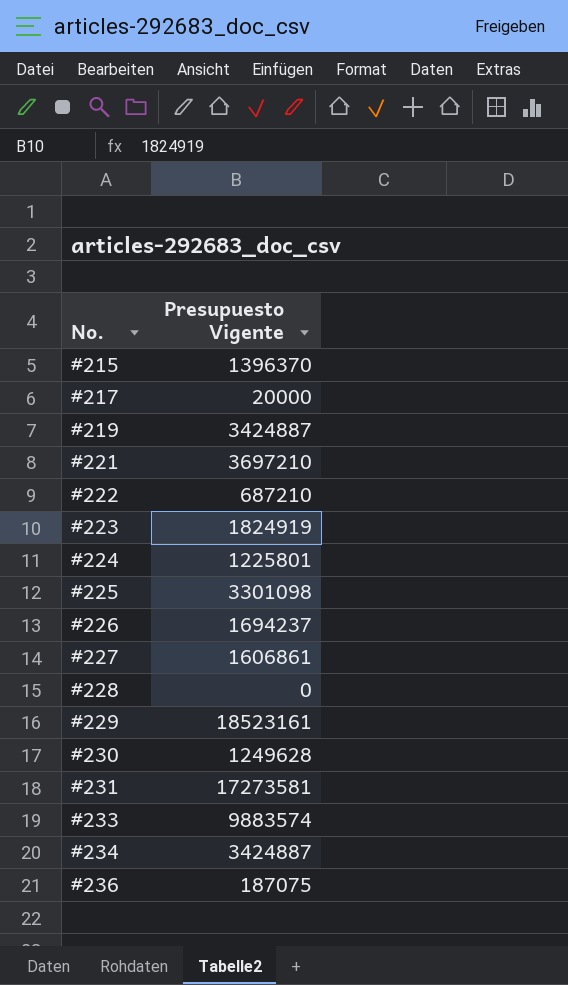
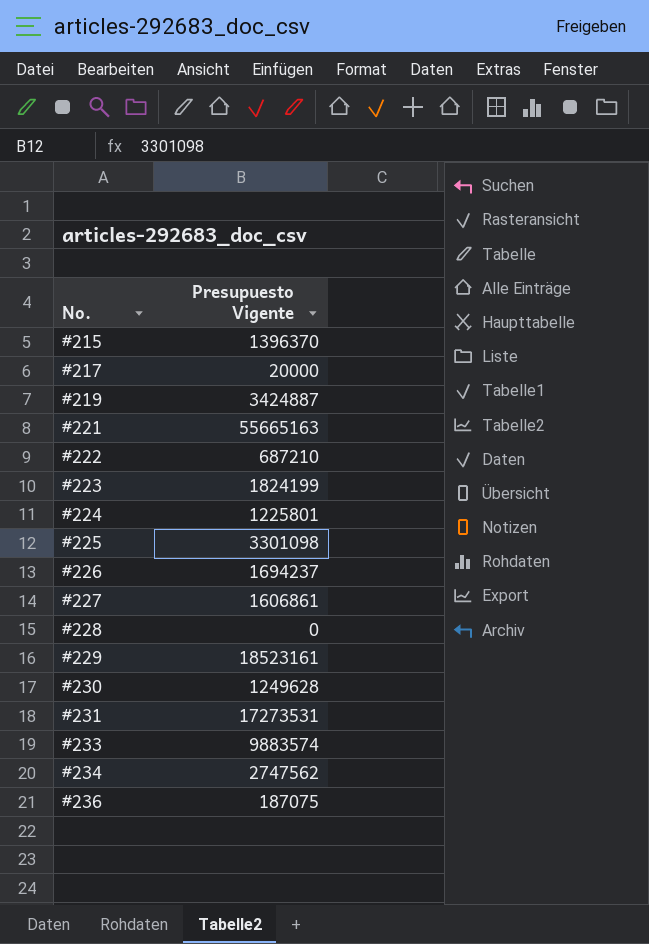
#221 | Presupuesto Vigente: 3697210 -> 55665163
#223 | Presupuesto Vigente: 1824919 -> 1824199
#231 | Presupuesto Vigente: 17273581 -> 17273531
#234 | Presupuesto Vigente: 3424887 -> 2747562

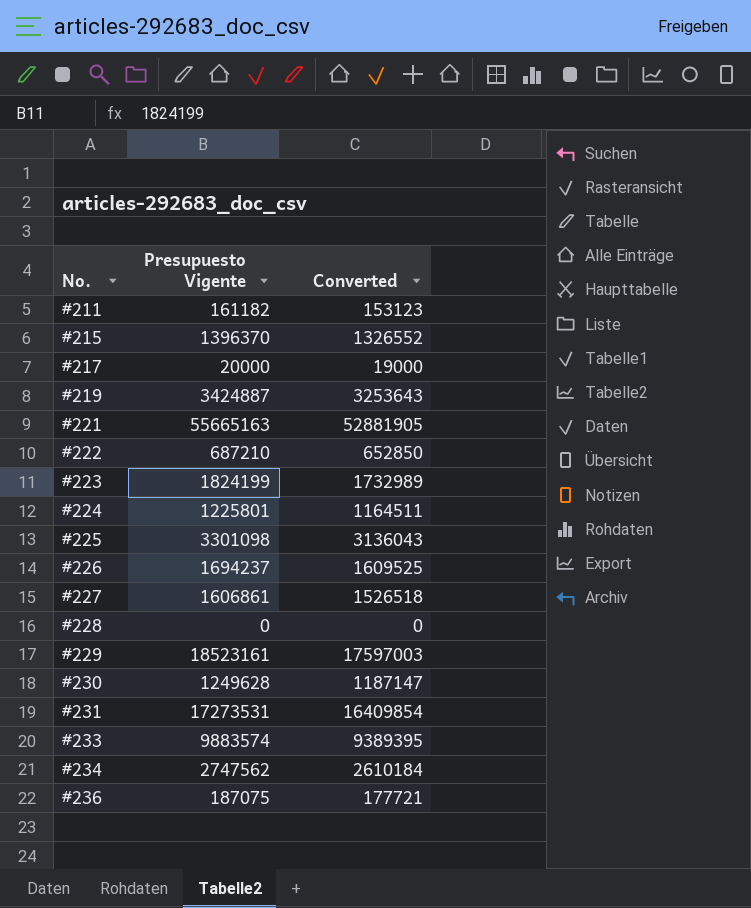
column Converted | formula: none -> [Presupuesto Vigente] * 0.95
row #211: none -> 161182 | 153123

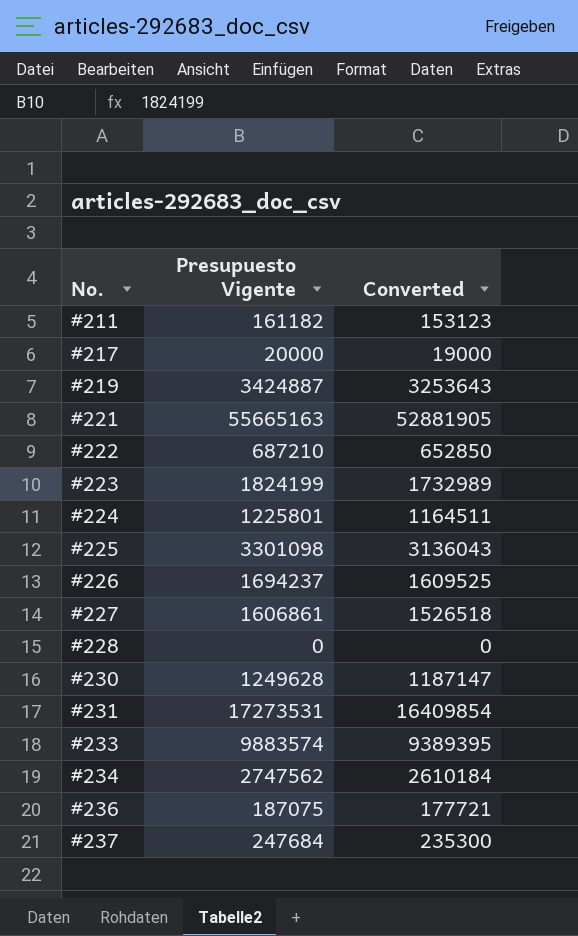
row #215: 1396370 | 1326552 -> none
row #229: 18523161 | 17597003 -> none
row #237: none -> 247684 | 235300

